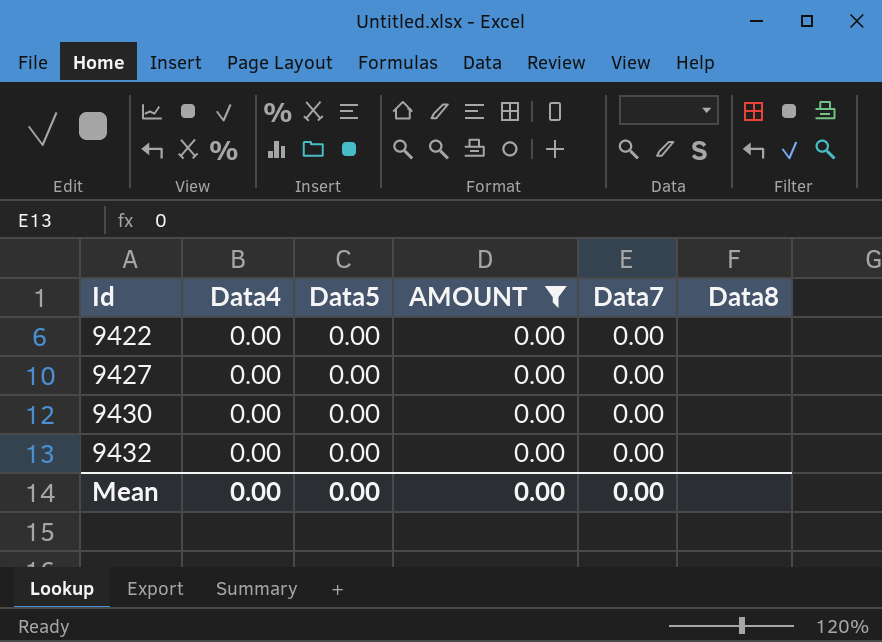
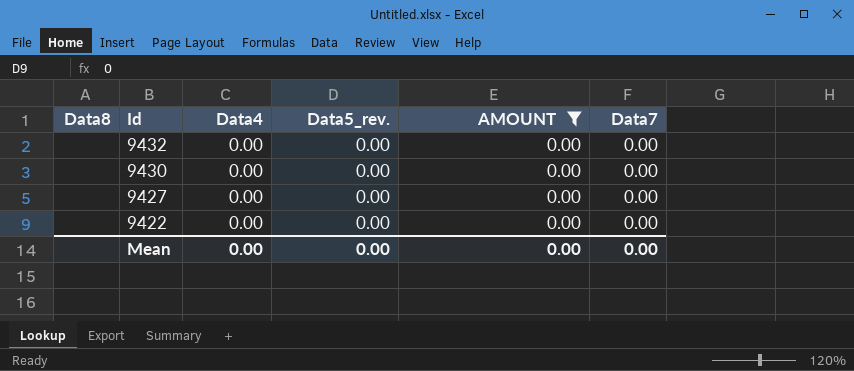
row order: Id ascending -> Id descending
column Data8 | position: 6 -> 1
column name: Data5 -> Data5_rev.

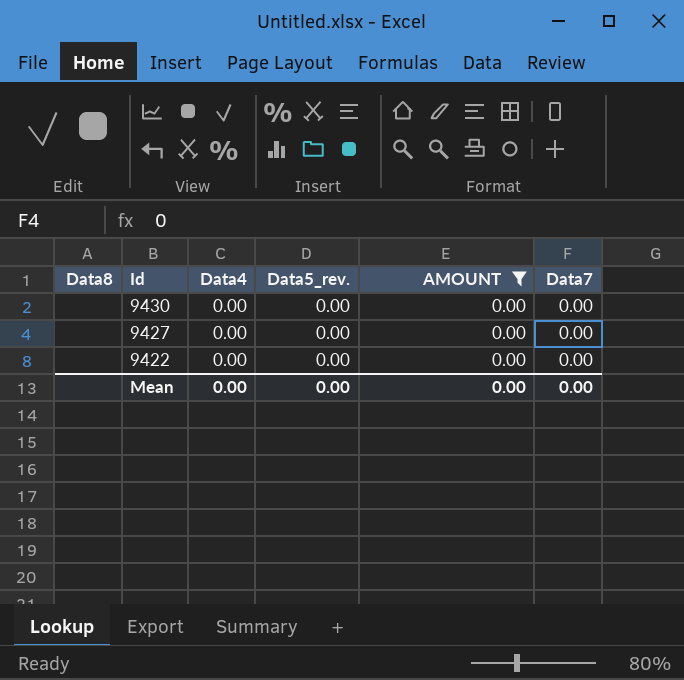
row 9432: none | 0.00 | 0.00 | 0.00 | 0.00 -> none

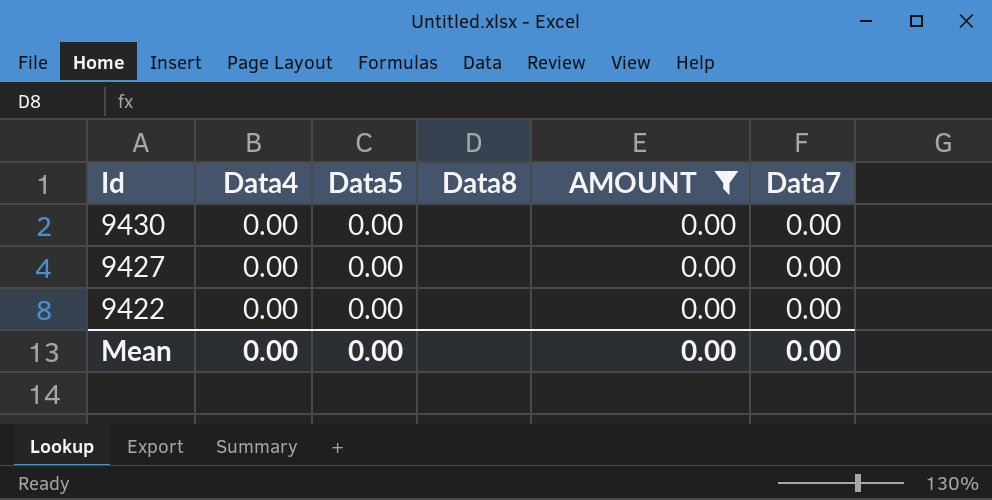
column name: Data5_rev. -> Data5
column Data8 | position: 1 -> 4

